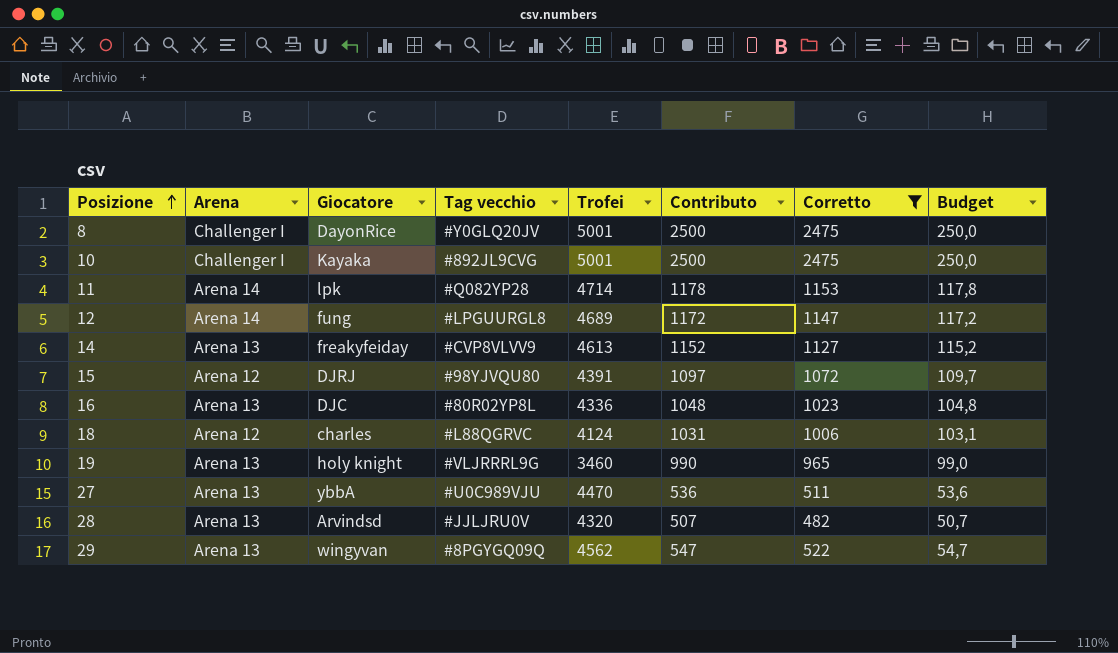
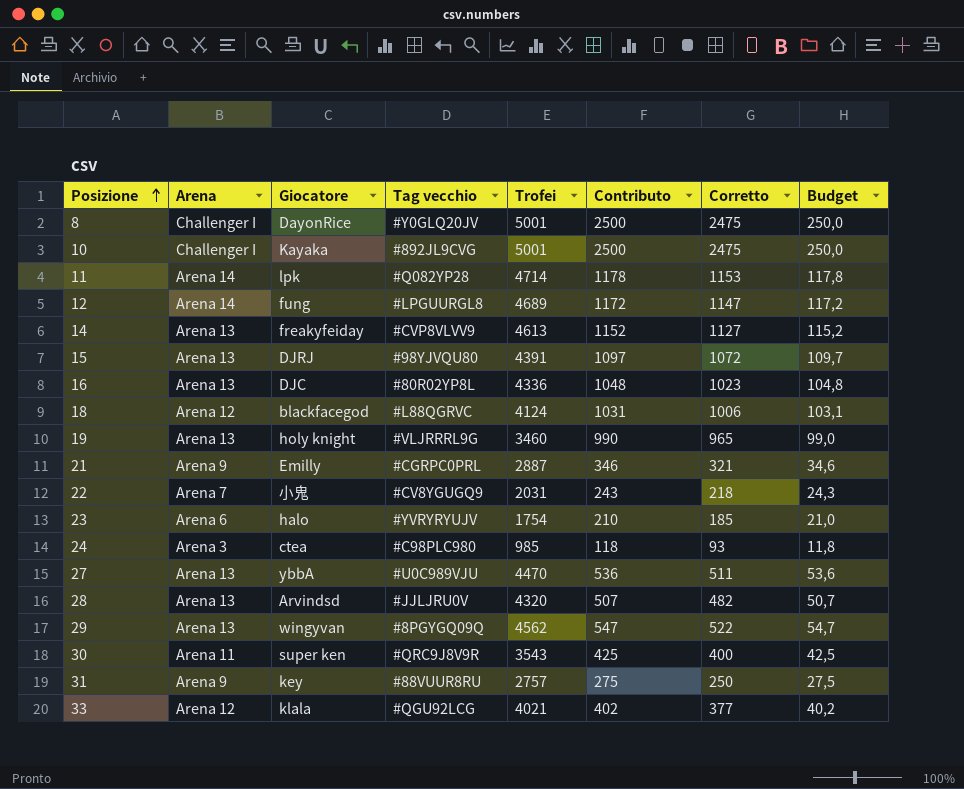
filter: Corretto >= 482 -> none
15 | Arena: Arena 12 -> Arena 13
18 | Giocatore: charles -> blackfacegod

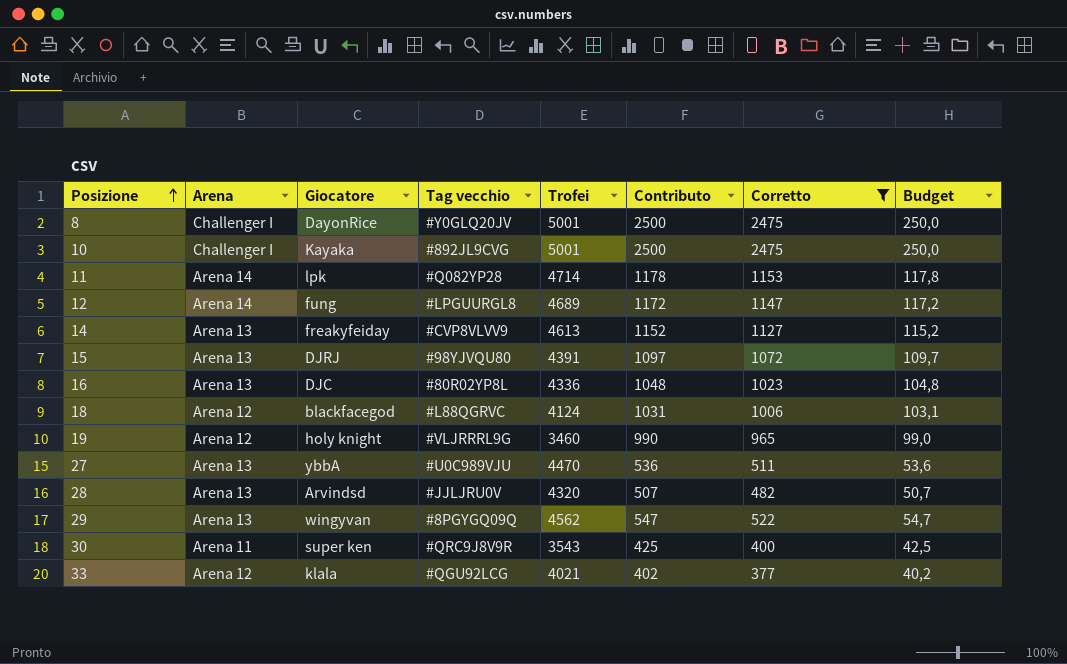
filter: none -> Corretto >= 377
19 | Arena: Arena 13 -> Arena 12

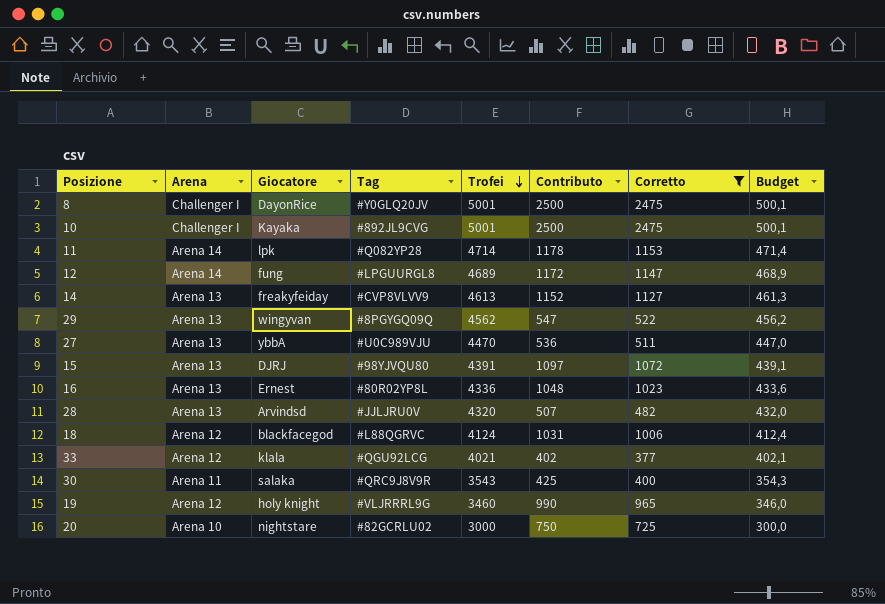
row order: Posizione ascending -> Trofei descending
column name: Tag vecchio -> Tag
column Budget | formula: [Contributo] * 0,1 -> [Trofei] * 0,1
16 | Giocatore: DJC -> Ernest
30 | Giocatore: super ken -> salaka
row 20: none -> Arena 10 | nightstare | #82GCRLU02 | 3000 | 750 | 725 | 300,0

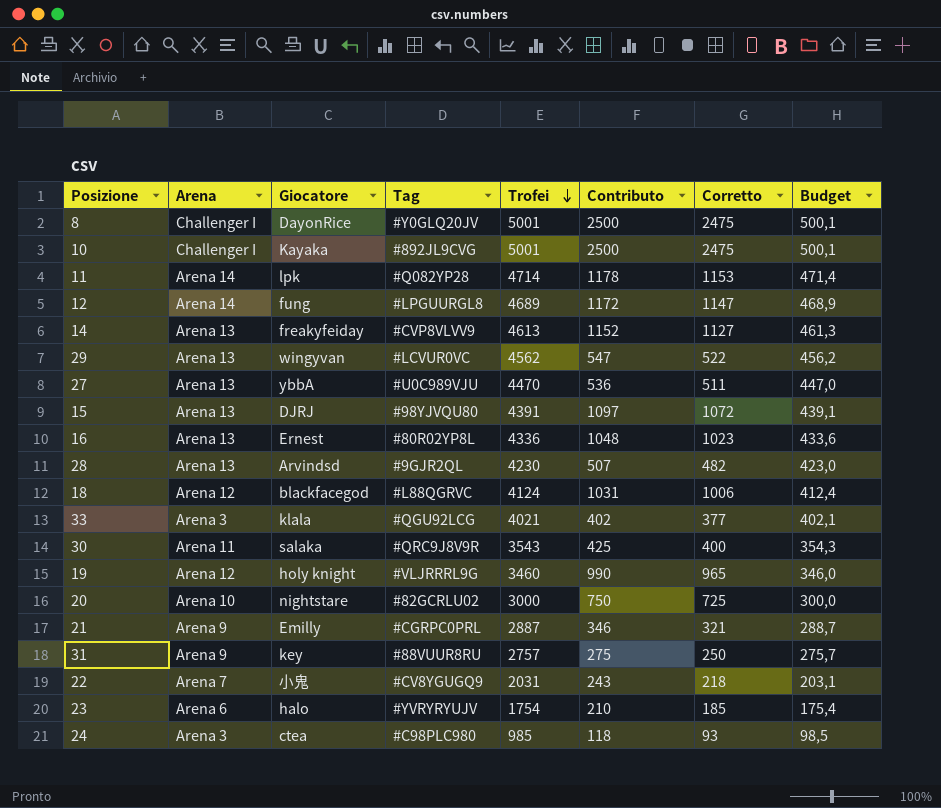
filter: Corretto >= 377 -> none
29 | Tag: #8PGYGQ09Q -> #LCVUR0VC
28 | Tag: #JJLJRU0V -> #9GJR2QL
28 | Trofei: 4320 -> 4230
28 | Budget: 432,0 -> 423,0
33 | Arena: Arena 12 -> Arena 3

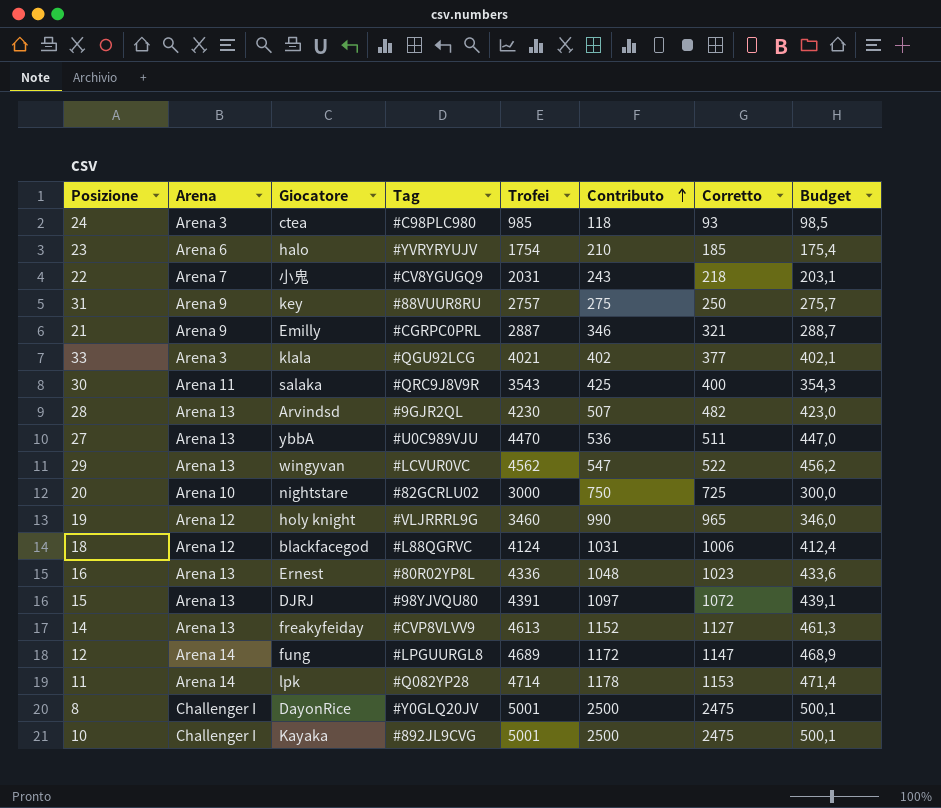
row order: Trofei descending -> Contributo ascending

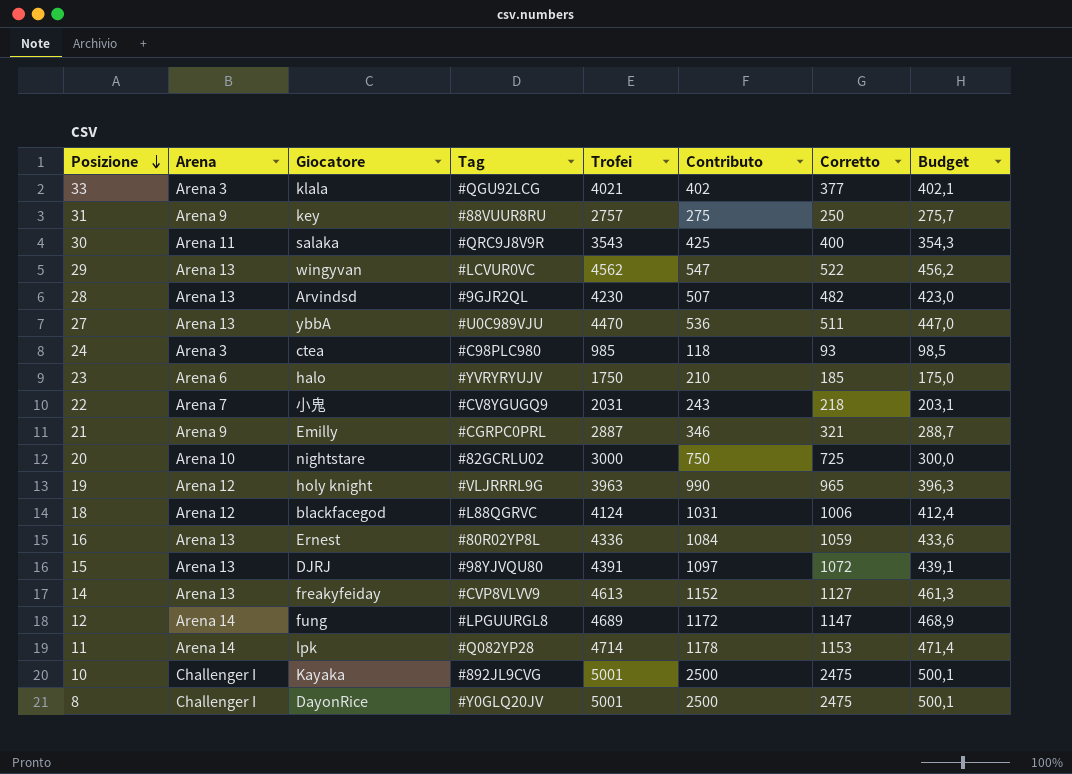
row order: Contributo ascending -> Posizione descending
23 | Trofei: 1754 -> 1750
23 | Budget: 175,4 -> 175,0
19 | Trofei: 3460 -> 3963
19 | Budget: 346,0 -> 396,3
16 | Contributo: 1048 -> 1084
16 | Corretto: 1023 -> 1059

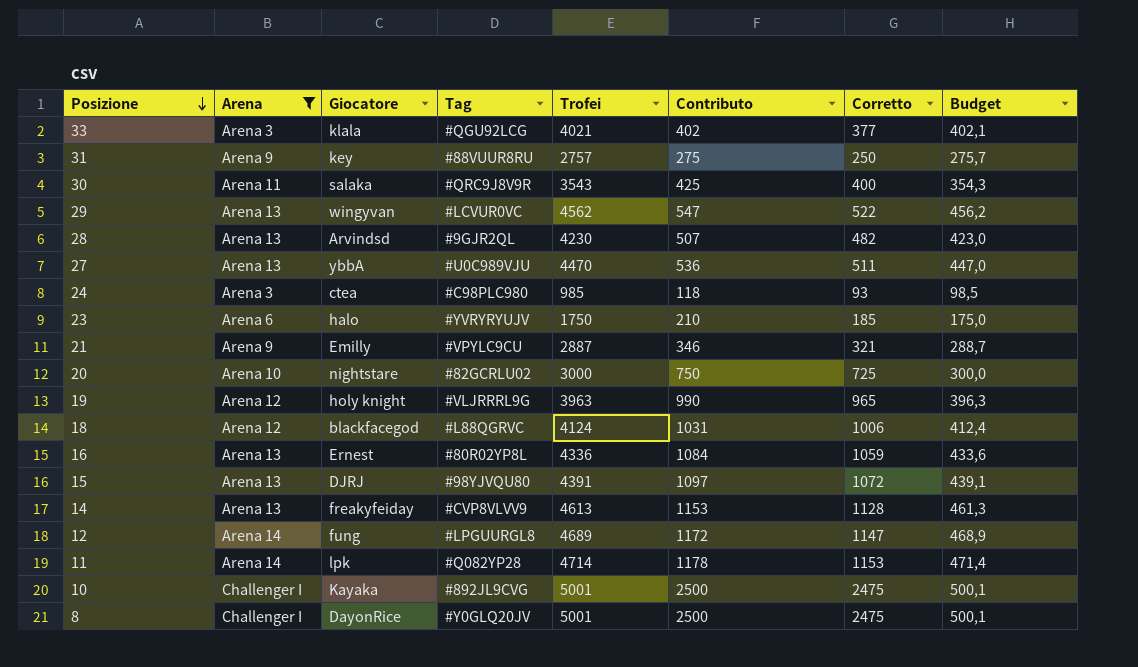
filter: none -> Arena != Arena 7
21 | Tag: #CGRPC0PRL -> #VPYLC9CU
14 | Contributo: 1152 -> 1153
14 | Corretto: 1127 -> 1128

